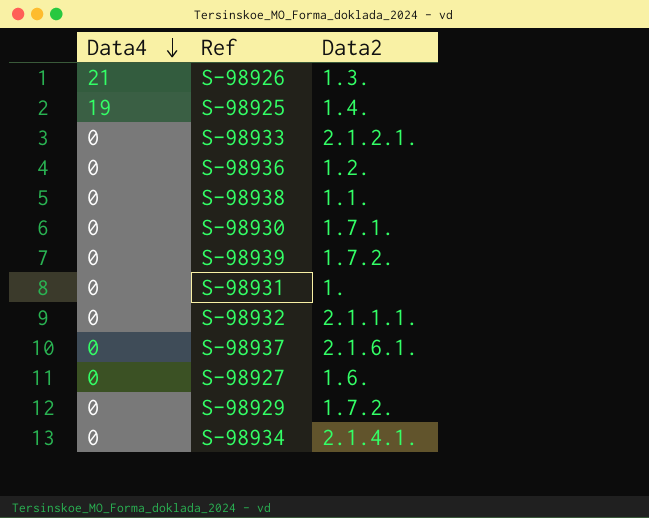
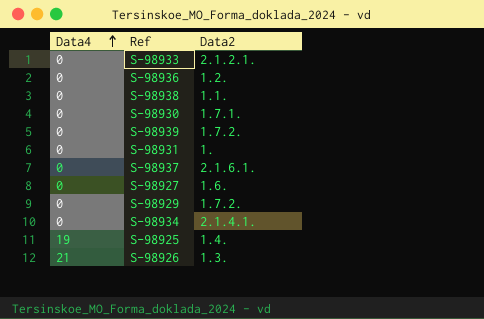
row order: Data4 descending -> Data4 ascending
row S-98932: 0 | 2.1.1.1. -> none

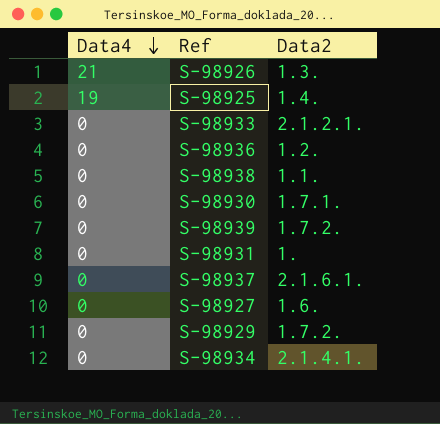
row order: Data4 ascending -> Data4 descending

